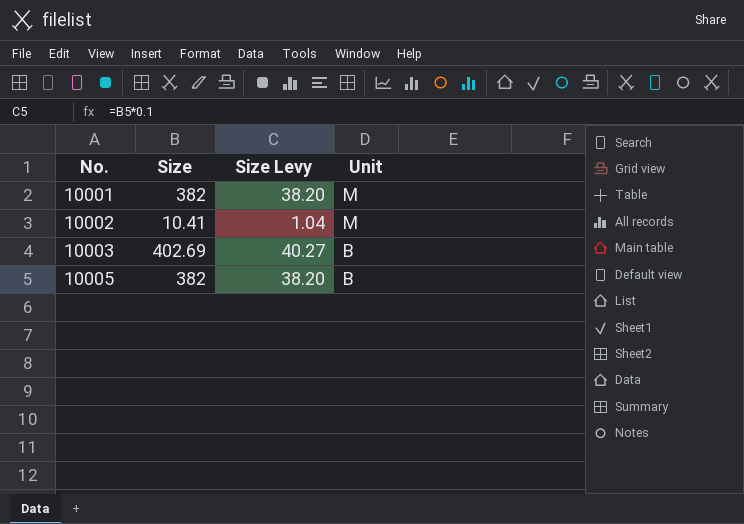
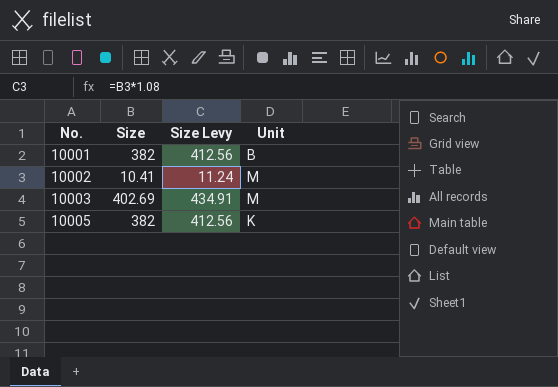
column Size Levy | formula: [Size] * 0.1 -> [Size] * 1.08
10001 | Unit: M -> B
10003 | Unit: B -> M
10005 | Unit: B -> K

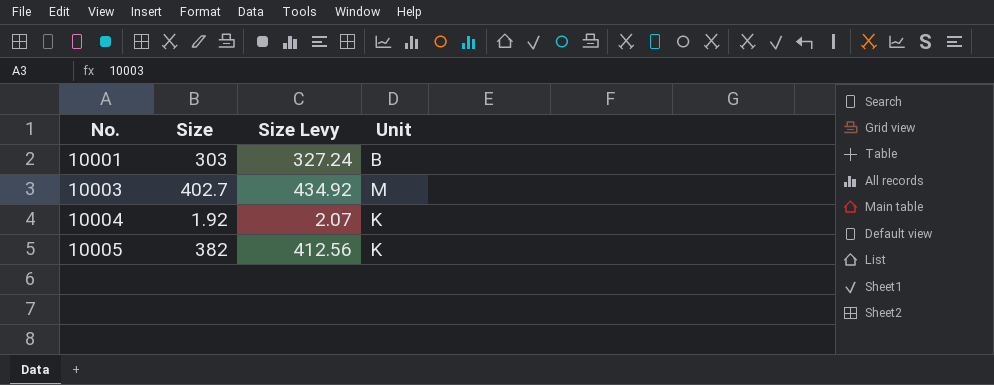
row 10002: 10.41 | 11.24 | M -> none
10001 | Size: 382 -> 303
10001 | Size Levy: 412.56 -> 327.24
10003 | Size: 402.69 -> 402.7
10003 | Size Levy: 434.91 -> 434.92
row 10004: none -> 1.92 | 2.07 | K

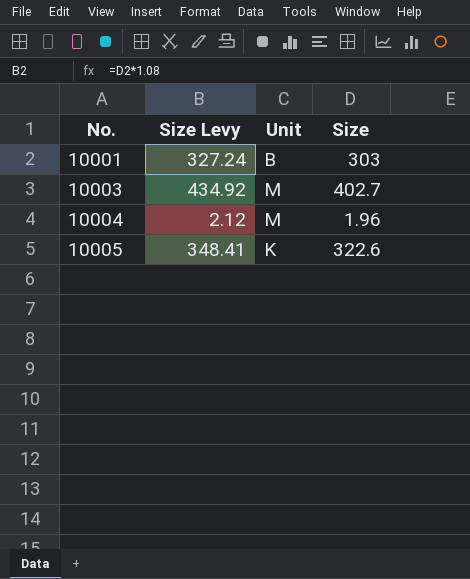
column Size | position: 2 -> 4
10004 | Size Levy: 2.07 -> 2.12
10004 | Unit: K -> M
10004 | Size: 1.92 -> 1.96
10005 | Size Levy: 412.56 -> 348.41
10005 | Size: 382 -> 322.6

